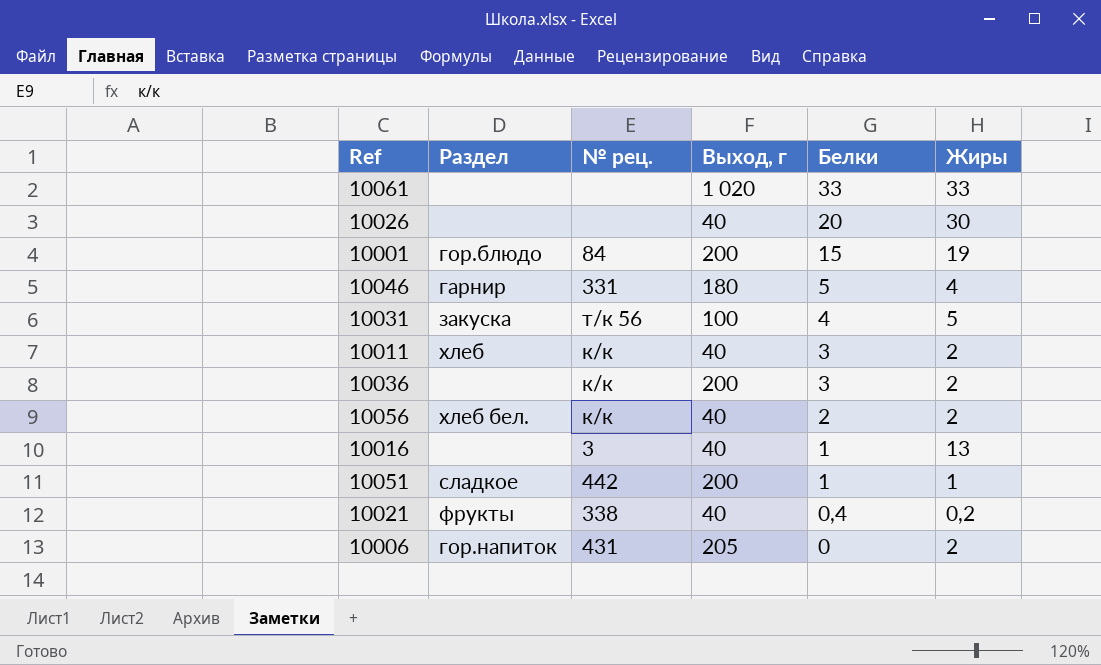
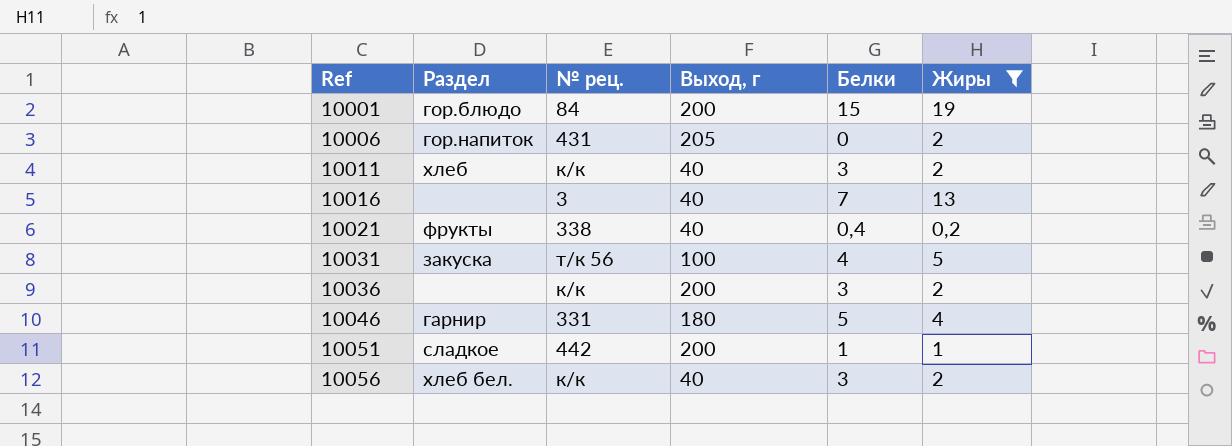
filter: none -> Жиры <= 19
row order: Белки descending -> Ref ascending
10016 | Белки: 1 -> 7
10056 | Белки: 2 -> 3

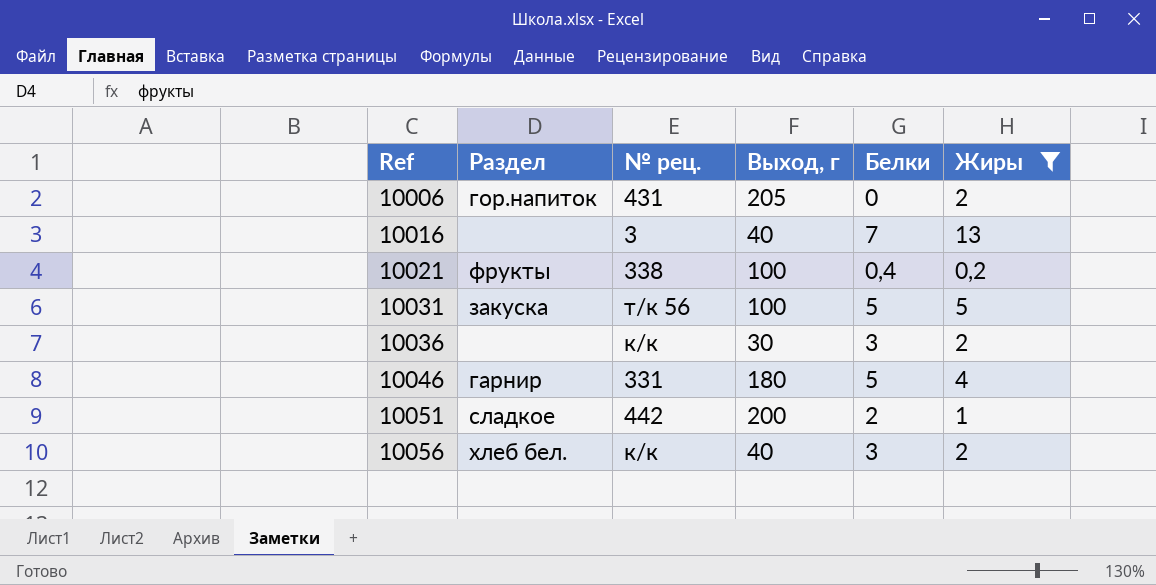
row 10001: гор.блюдо | 84 | 200 | 15 | 19 -> none
row 10011: хлеб | к/к | 40 | 3 | 2 -> none
10021 | Выход, г: 40 -> 100
10031 | Белки: 4 -> 5
10036 | Выход, г: 200 -> 30
10051 | Белки: 1 -> 2

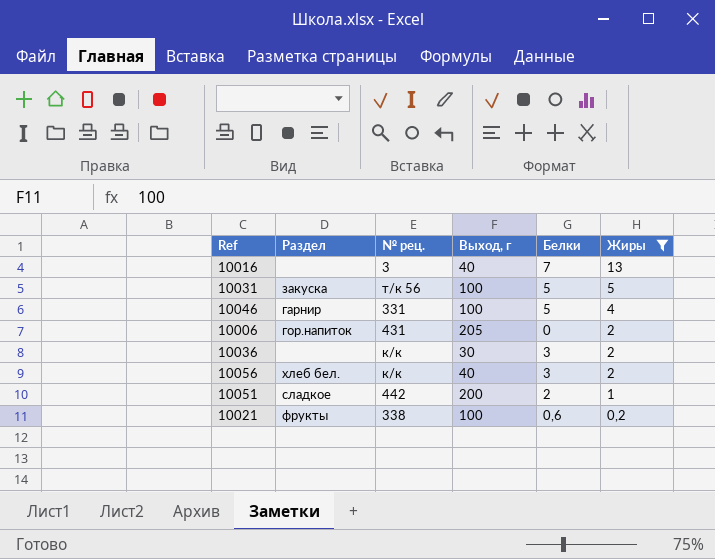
row order: Ref ascending -> Жиры descending
10046 | Выход, г: 180 -> 100
10021 | Белки: 0,4 -> 0,6

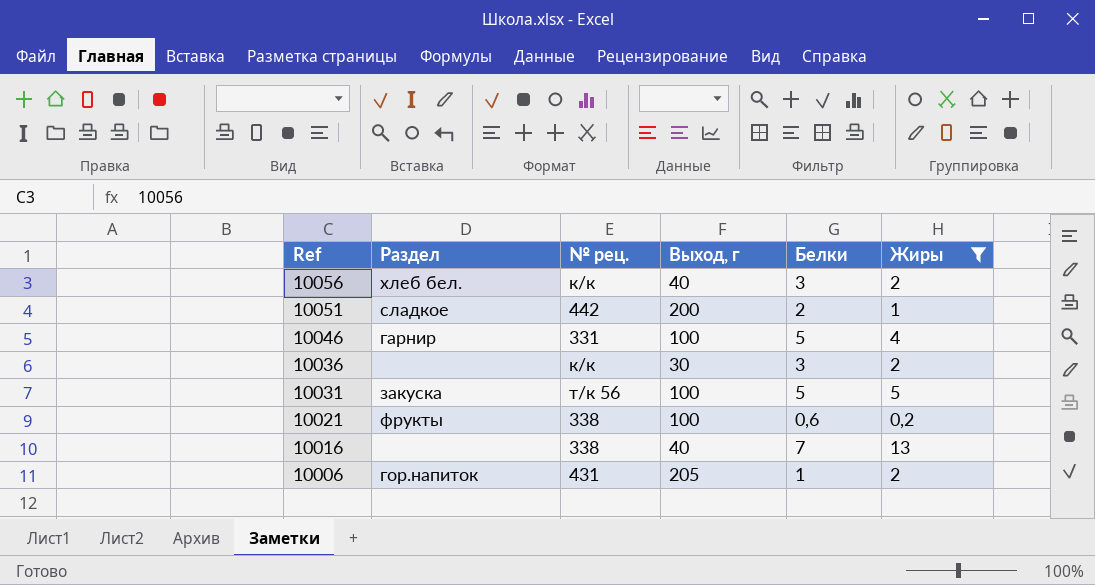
row order: Жиры descending -> Ref descending
10016 | № рец.: 3 -> 338
10006 | Белки: 0 -> 1

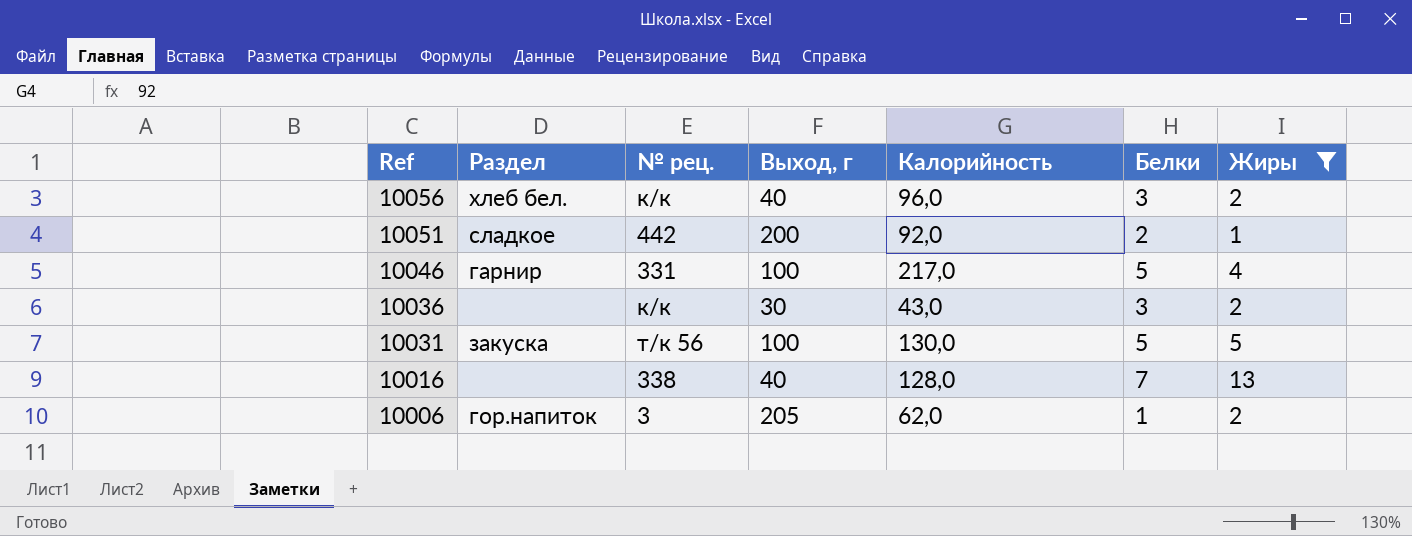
column Калорийность | position: none -> 5
row 10021: фрукты | 338 | 100 | 0,6 | 0,2 -> none
10006 | № рец.: 431 -> 3

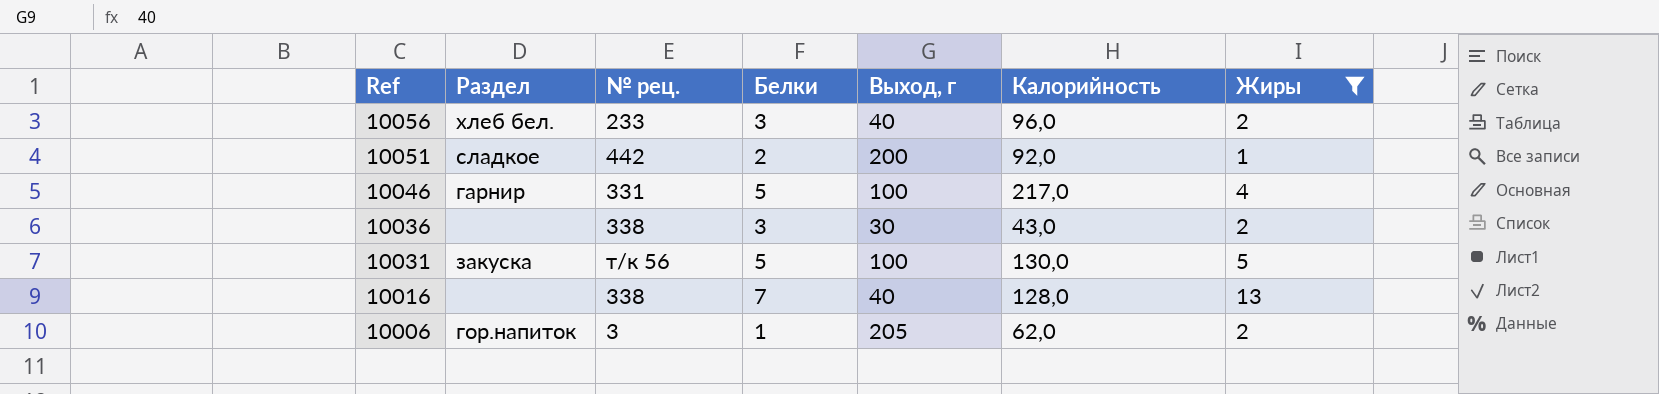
column Белки | position: 6 -> 4
10056 | № рец.: к/к -> 233
10036 | № рец.: к/к -> 338

